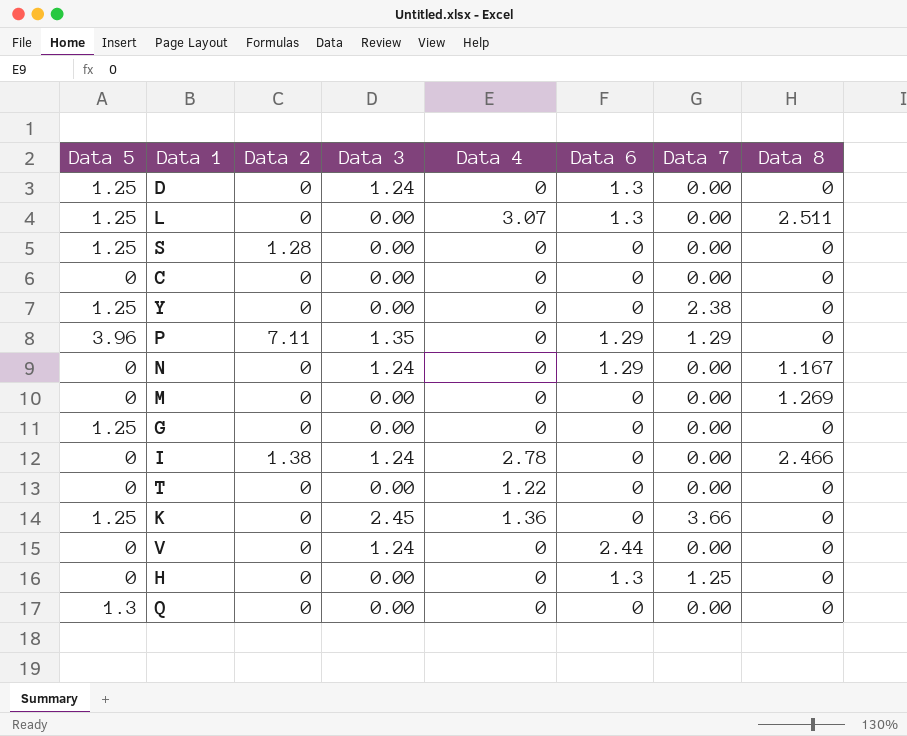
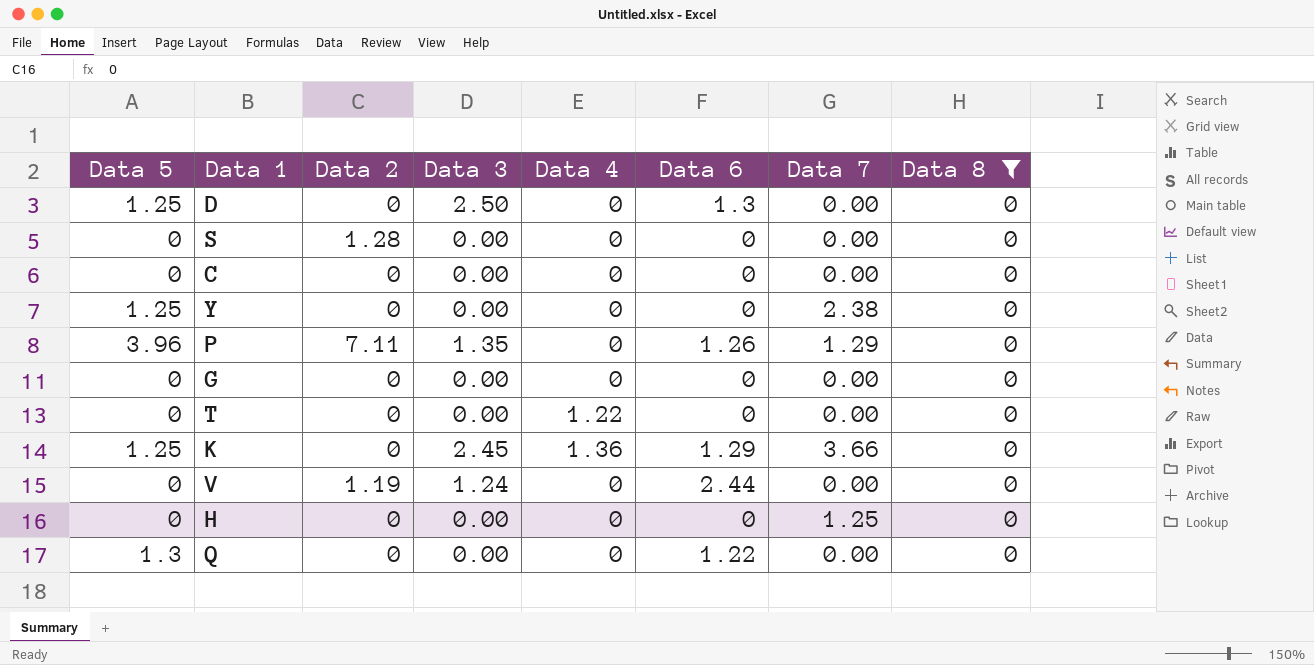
filter: none -> Data 8 = 0
D | Data 3: 1.24 -> 2.50
S | Data 5: 1.25 -> 0
P | Data 6: 1.29 -> 1.26
G | Data 5: 1.25 -> 0
K | Data 6: 0 -> 1.29
V | Data 2: 0 -> 1.19
H | Data 6: 1.3 -> 0
Q | Data 6: 0 -> 1.22

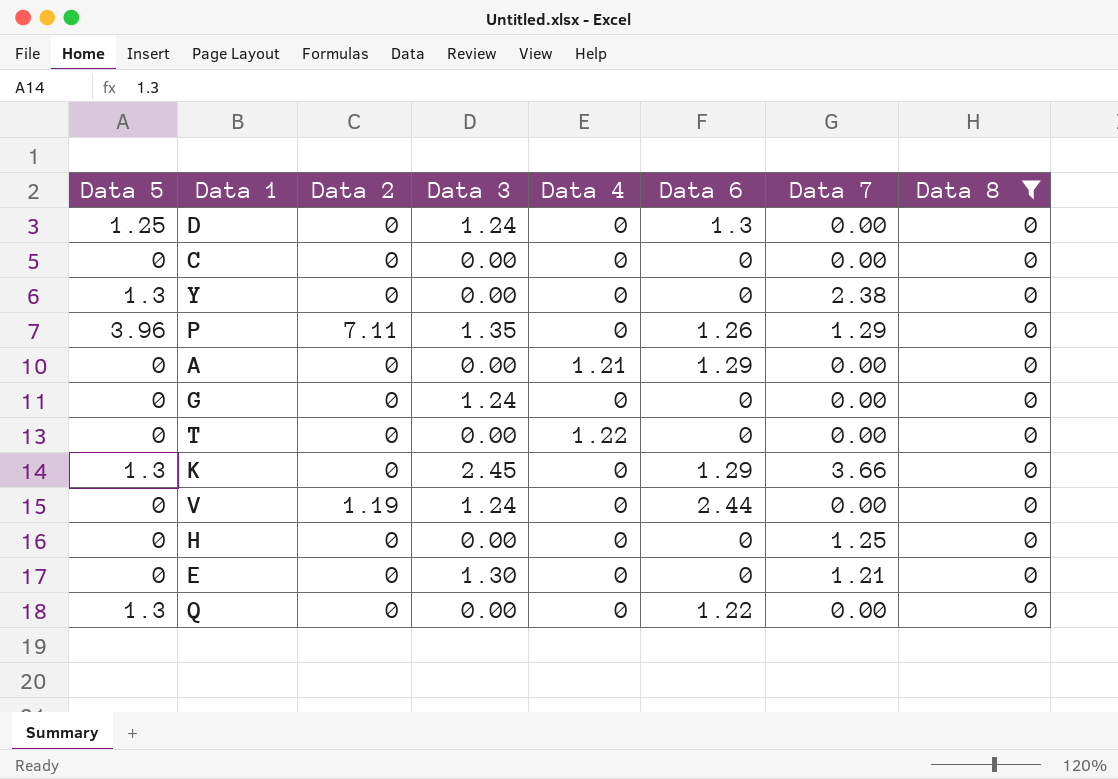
row S: 0 | 1.28 | 0.00 | 0 | 0 | 0.00 | 0 -> none
D | Data 3: 2.50 -> 1.24
Y | Data 5: 1.25 -> 1.3
row A: none -> 0 | 0 | 0.00 | 1.21 | 1.29 | 0.00 | 0
G | Data 3: 0.00 -> 1.24
K | Data 5: 1.25 -> 1.3
K | Data 4: 1.36 -> 0
row E: none -> 0 | 0 | 1.30 | 0 | 0 | 1.21 | 0

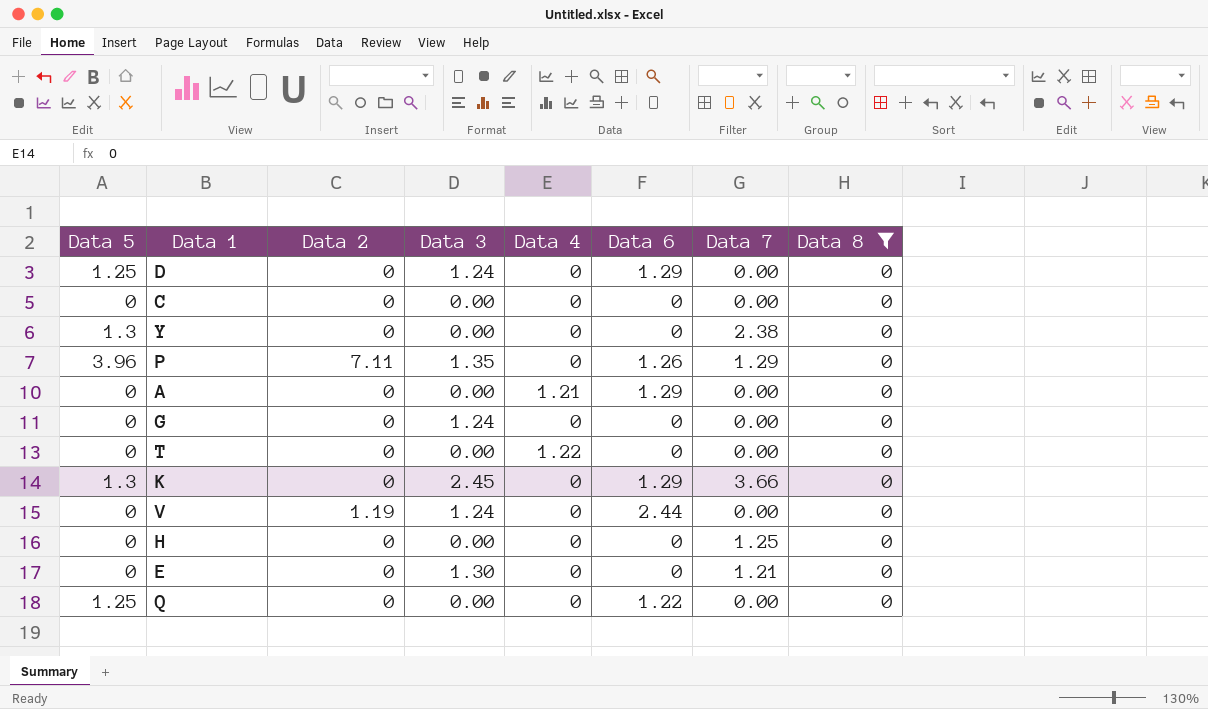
D | Data 6: 1.3 -> 1.29
Q | Data 5: 1.3 -> 1.25

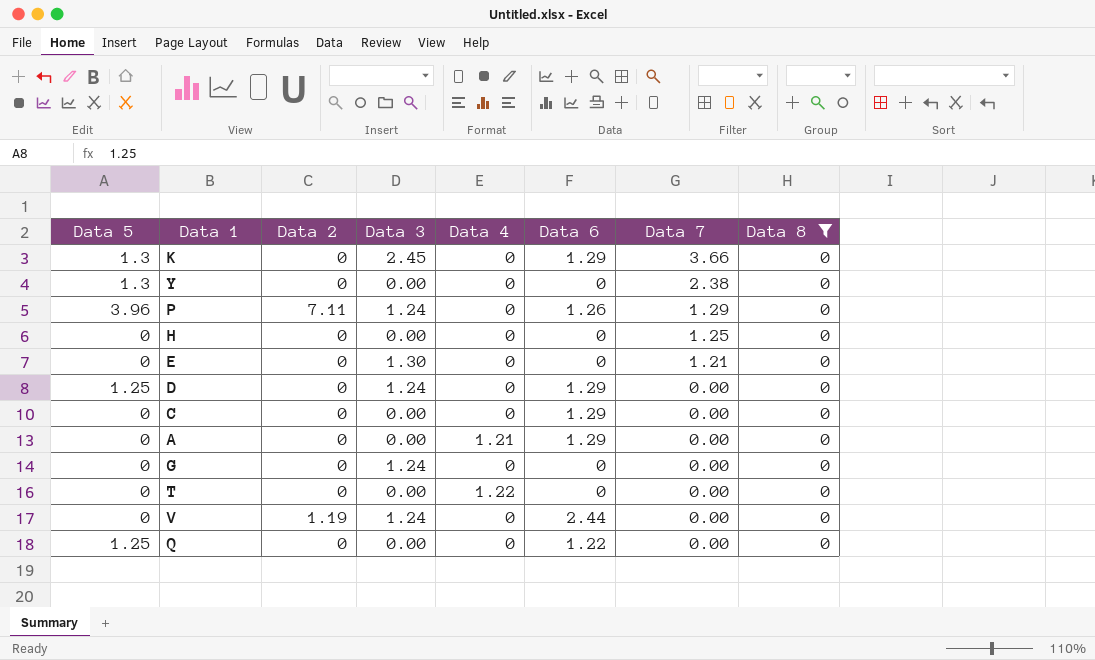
row order: none -> Data 7 descending
P | Data 3: 1.35 -> 1.24
C | Data 6: 0 -> 1.29

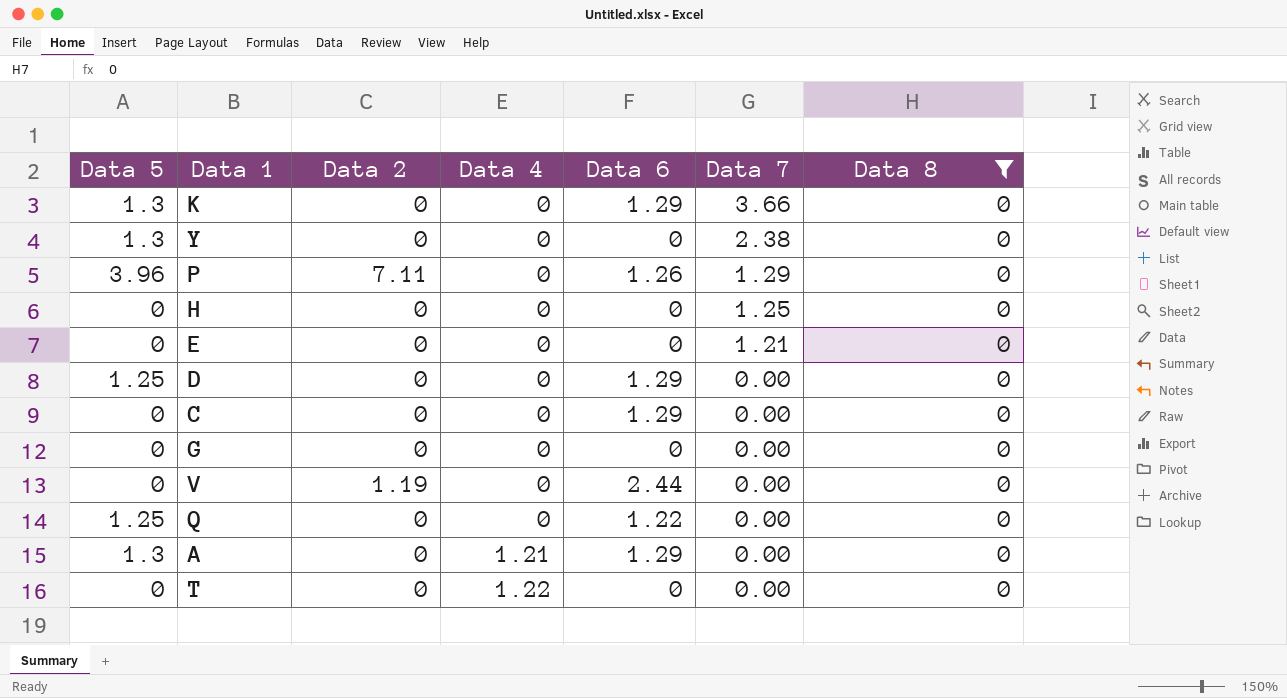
row order: Data 7 descending -> Data 4 ascending
column Data 3 | position: 4 -> none
A | Data 5: 0 -> 1.3

